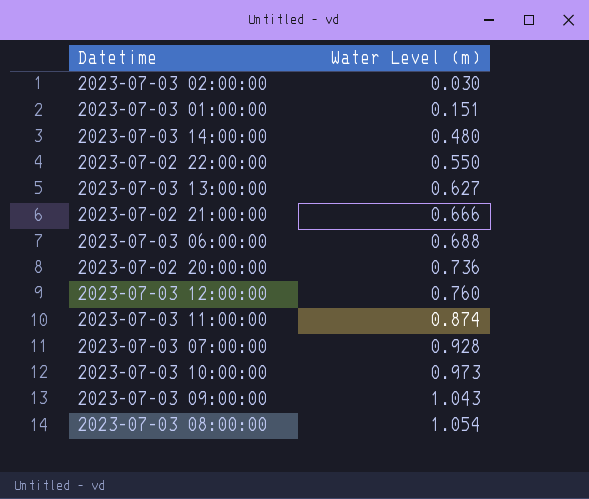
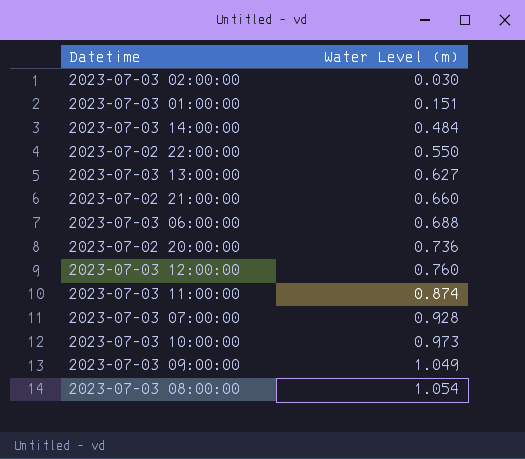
2023-07-03 14:00:00 | Water Level (m): 0.480 -> 0.484
2023-07-02 21:00:00 | Water Level (m): 0.666 -> 0.660
2023-07-03 09:00:00 | Water Level (m): 1.043 -> 1.049

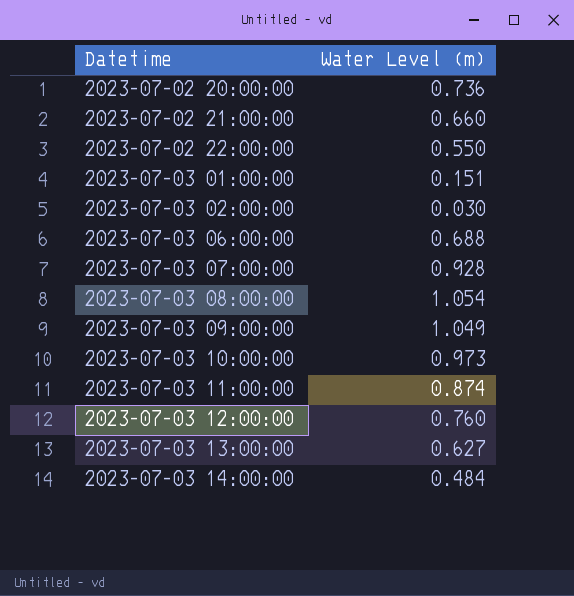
row order: Water Level (m) ascending -> Datetime ascending

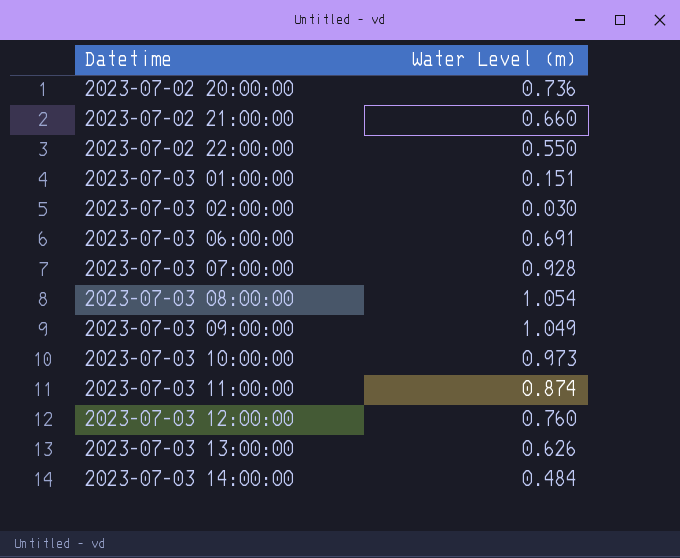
2023-07-03 06:00:00 | Water Level (m): 0.688 -> 0.691
2023-07-03 13:00:00 | Water Level (m): 0.627 -> 0.626

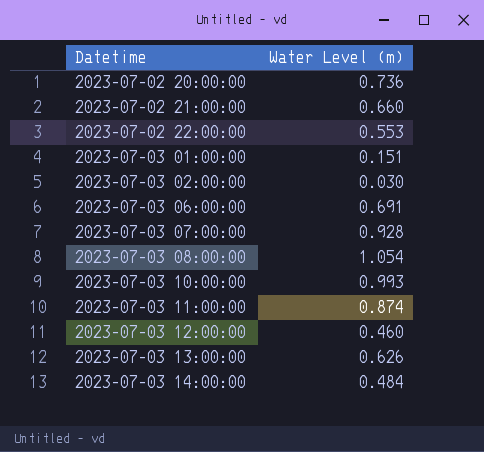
row 2023-07-03 09:00:00: 1.049 -> none
2023-07-02 22:00:00 | Water Level (m): 0.550 -> 0.553
2023-07-03 10:00:00 | Water Level (m): 0.973 -> 0.993
2023-07-03 12:00:00 | Water Level (m): 0.760 -> 0.460

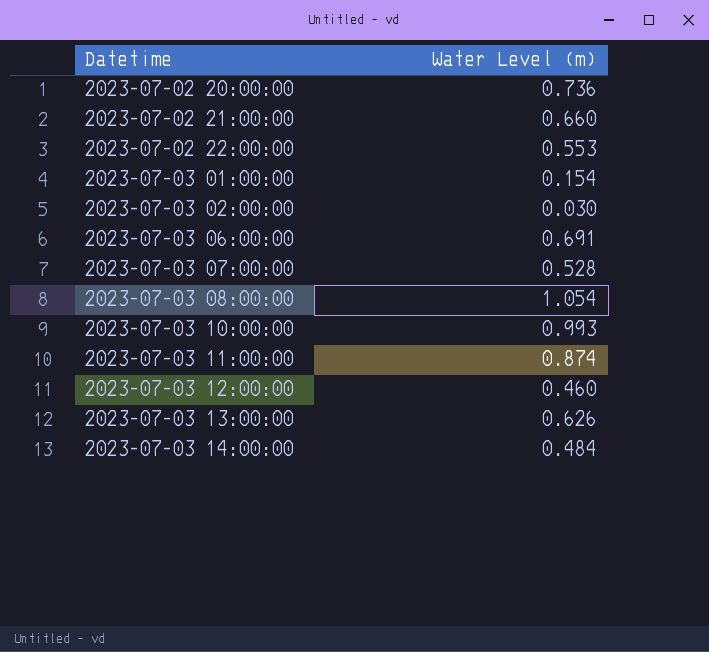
2023-07-03 01:00:00 | Water Level (m): 0.151 -> 0.154
2023-07-03 07:00:00 | Water Level (m): 0.928 -> 0.528

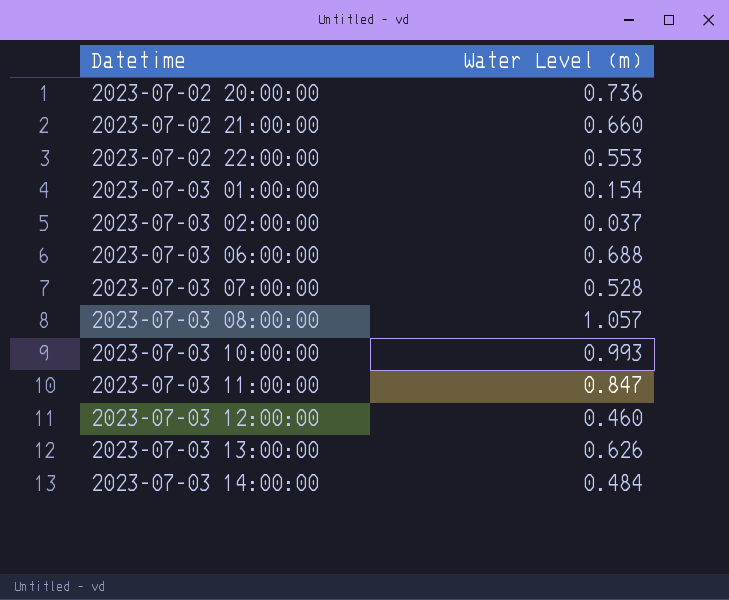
2023-07-03 02:00:00 | Water Level (m): 0.030 -> 0.037
2023-07-03 06:00:00 | Water Level (m): 0.691 -> 0.688
2023-07-03 08:00:00 | Water Level (m): 1.054 -> 1.057
2023-07-03 11:00:00 | Water Level (m): 0.874 -> 0.847

